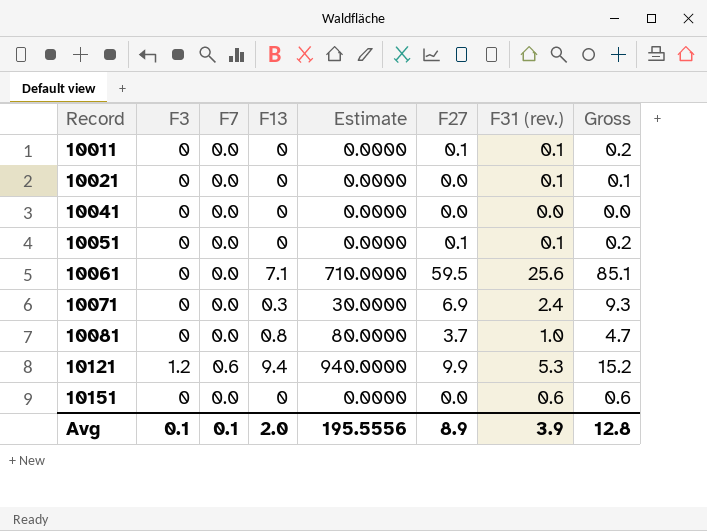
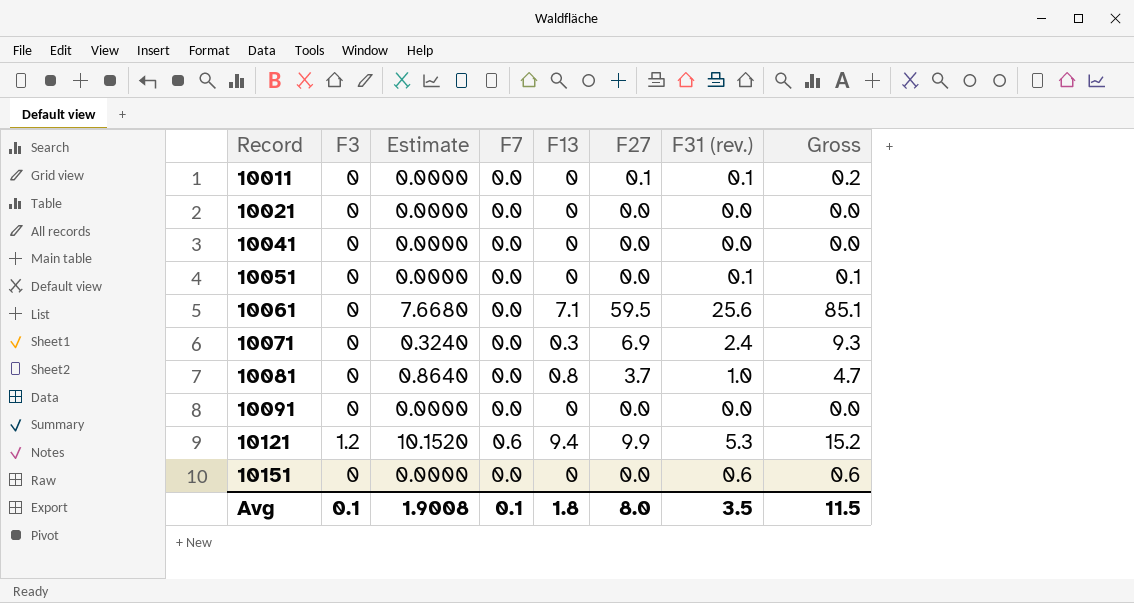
column Estimate | formula: [F13] * 100 -> [F13] * 1.08
column Estimate | position: 5 -> 3
10021 | F31 (rev.): 0.1 -> 0.0
10021 | Gross: 0.1 -> 0.0
10051 | F27: 0.1 -> 0.0
10051 | Gross: 0.2 -> 0.1
row 10091: none -> 0 | 0.0000 | 0.0 | 0 | 0.0 | 0.0 | 0.0
Avg | Estimate: 195.5556 -> 1.9008
Avg | F13: 2.0 -> 1.8
Avg | F27: 8.9 -> 8.0
Avg | F31 (rev.): 3.9 -> 3.5
Avg | Gross: 12.8 -> 11.5

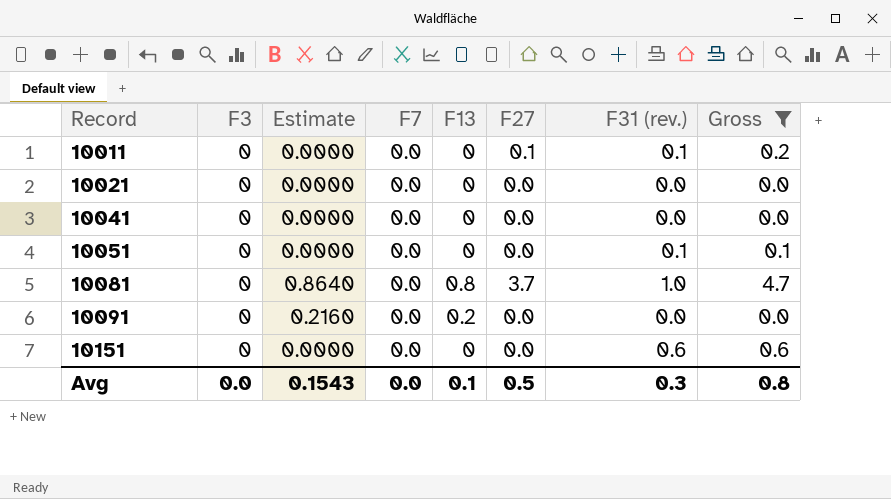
filter: none -> Gross <= 4.7
10091 | Estimate: 0.0000 -> 0.2160
10091 | F13: 0 -> 0.2
Avg | F3: 0.1 -> 0.0
Avg | Estimate: 1.9008 -> 0.1543
Avg | F7: 0.1 -> 0.0
Avg | F13: 1.8 -> 0.1
Avg | F27: 8.0 -> 0.5
Avg | F31 (rev.): 3.5 -> 0.3
Avg | Gross: 11.5 -> 0.8

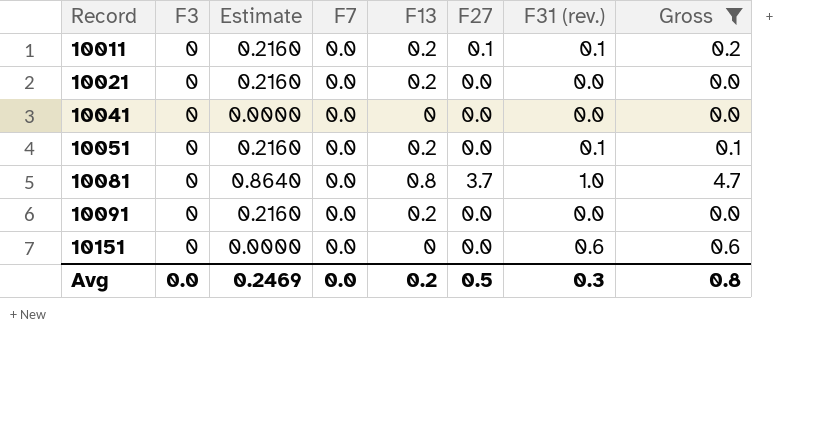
10011 | Estimate: 0.0000 -> 0.2160
10011 | F13: 0 -> 0.2
10021 | Estimate: 0.0000 -> 0.2160
10021 | F13: 0 -> 0.2
10051 | Estimate: 0.0000 -> 0.2160
10051 | F13: 0 -> 0.2
Avg | Estimate: 0.1543 -> 0.2469
Avg | F13: 0.1 -> 0.2

